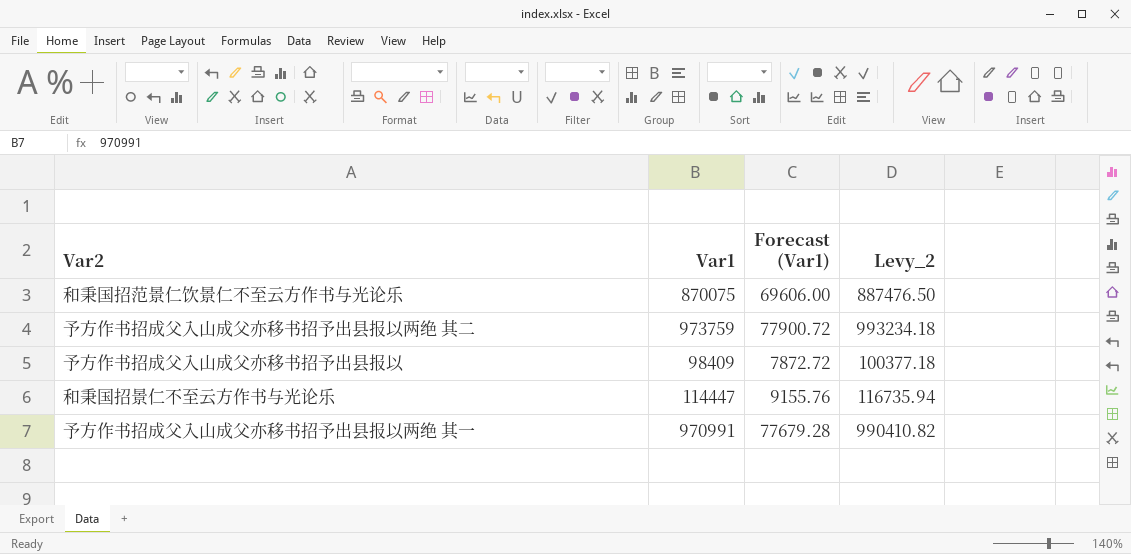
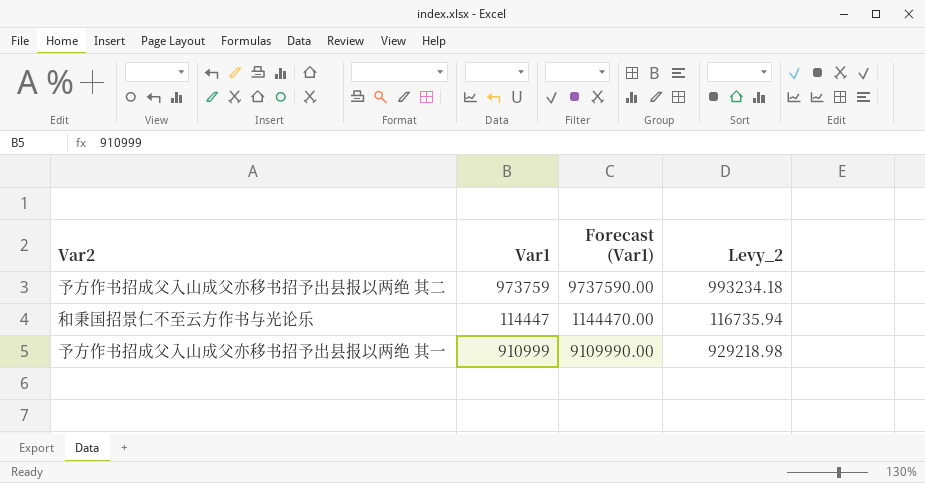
column Forecast (Var1) | formula: [Var1] * 0.08 -> [Var1] * 10
row 和秉国招范景仁饮景仁不至云方作书与光论乐: 870075 | 69606.00 | 887476.50 -> none
row 予方作书招成父入山成父亦移书招予出县报以: 98409 | 7872.72 | 100377.18 -> none
予方作书招成父入山成父亦移书招予出县报以两绝 其一 | Var1: 970991 -> 910999
予方作书招成父入山成父亦移书招予出县报以两绝 其一 | Levy_2: 990410.82 -> 929218.98

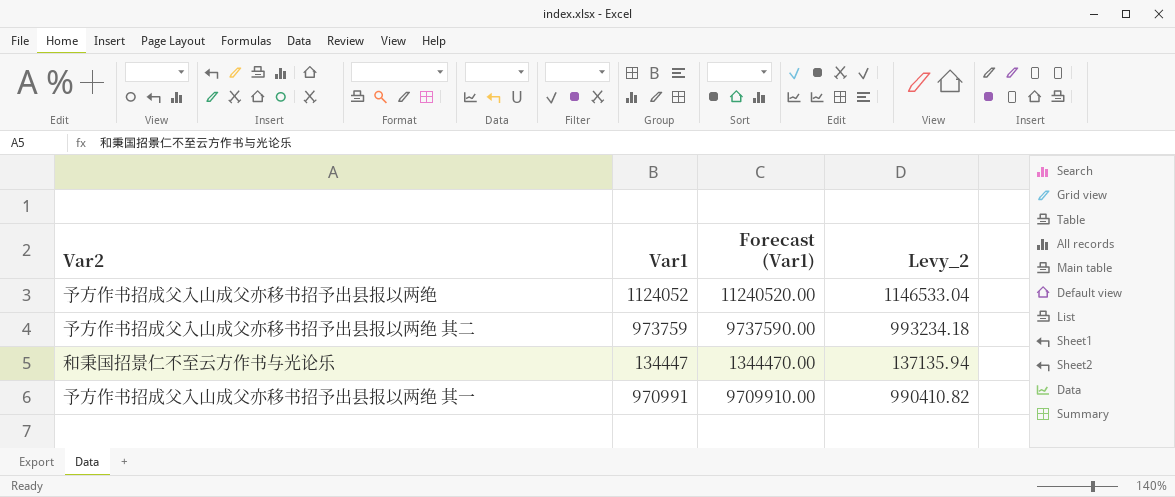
row 予方作书招成父入山成父亦移书招予出县报以两绝: none -> 1124052 | 11240520.00 | 1146533.04
和秉国招景仁不至云方作书与光论乐 | Var1: 114447 -> 134447
和秉国招景仁不至云方作书与光论乐 | Forecast (Var1): 1144470.00 -> 1344470.00
和秉国招景仁不至云方作书与光论乐 | Levy_2: 116735.94 -> 137135.94
予方作书招成父入山成父亦移书招予出县报以两绝 其一 | Var1: 910999 -> 970991
予方作书招成父入山成父亦移书招予出县报以两绝 其一 | Forecast (Var1): 9109990.00 -> 9709910.00
予方作书招成父入山成父亦移书招予出县报以两绝 其一 | Levy_2: 929218.98 -> 990410.82

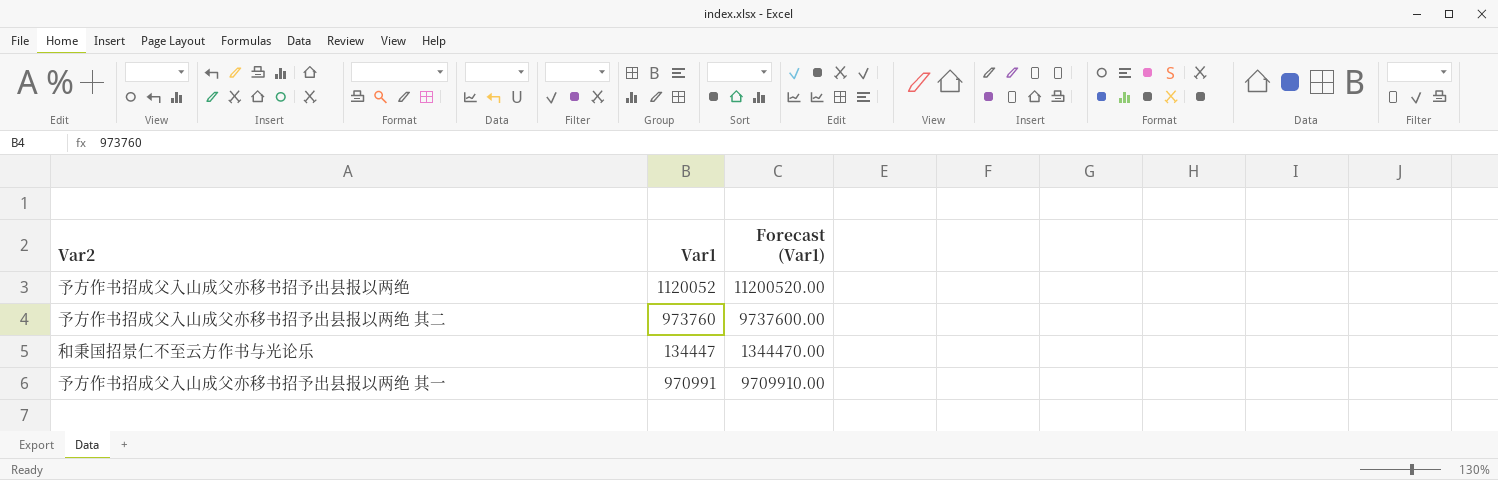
column Levy_2 | formula: [Var1] * 1.02 -> none
予方作书招成父入山成父亦移书招予出县报以两绝 | Var1: 1124052 -> 1120052
予方作书招成父入山成父亦移书招予出县报以两绝 | Forecast (Var1): 11240520.00 -> 11200520.00
予方作书招成父入山成父亦移书招予出县报以两绝 其二 | Var1: 973759 -> 973760
予方作书招成父入山成父亦移书招予出县报以两绝 其二 | Forecast (Var1): 9737590.00 -> 9737600.00

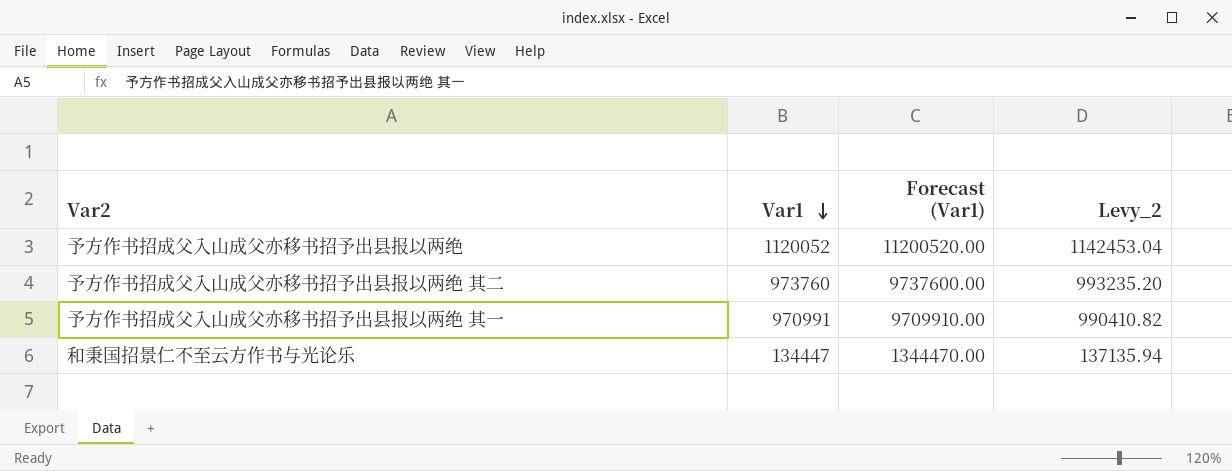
row order: none -> Var1 descending
column Levy_2 | formula: none -> [Var1] * 1.02

